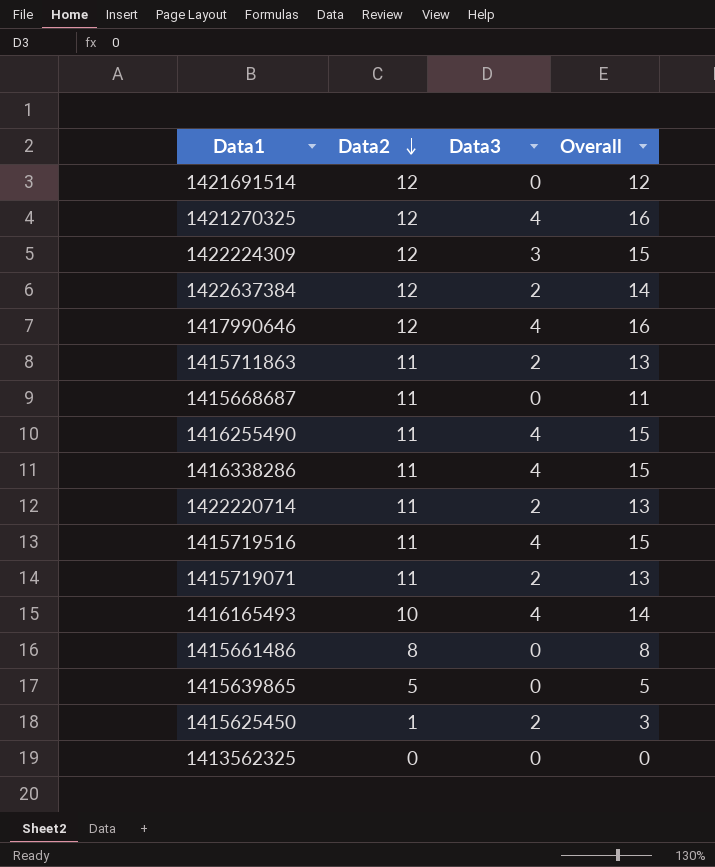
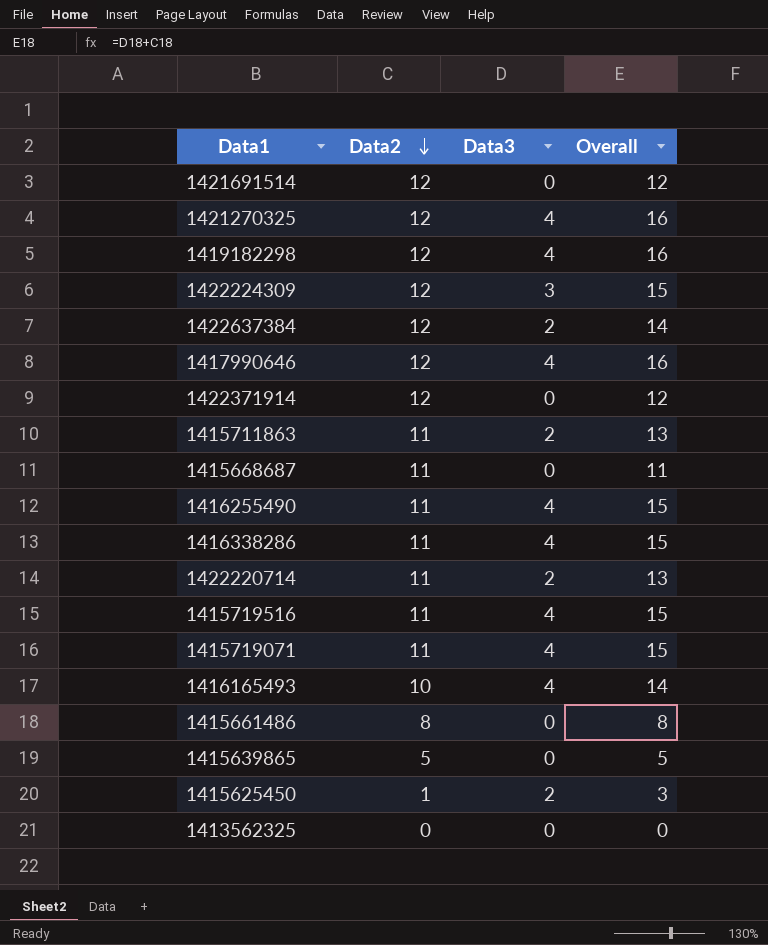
row 1419182298: none -> 12 | 4 | 16
row 1422371914: none -> 12 | 0 | 12
1415719071 | Data3: 2 -> 4
1415719071 | Overall: 13 -> 15

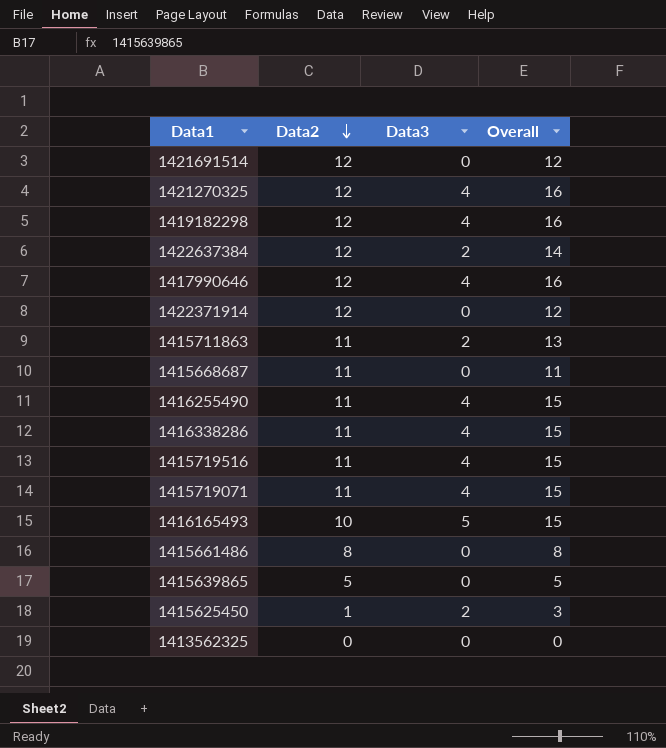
row 1422224309: 12 | 3 | 15 -> none
row 1422220714: 11 | 2 | 13 -> none
1416165493 | Data3: 4 -> 5
1416165493 | Overall: 14 -> 15

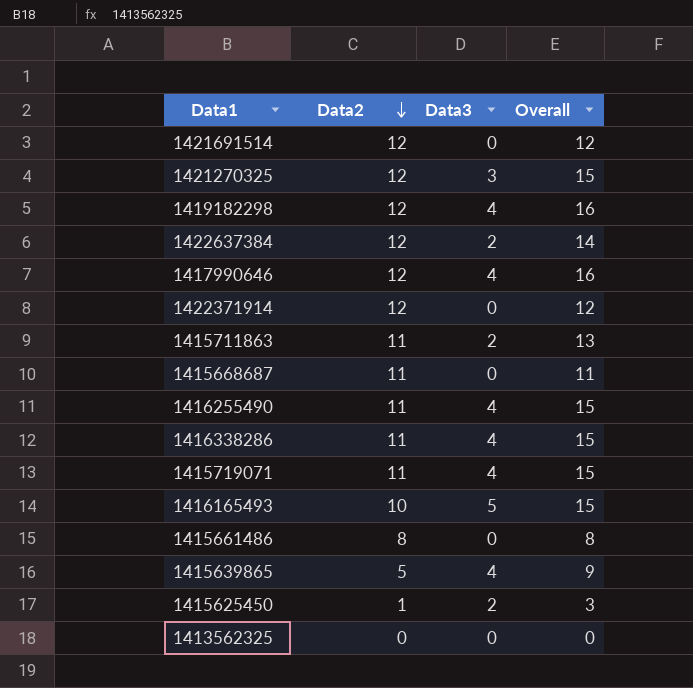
row 1415719516: 11 | 4 | 15 -> none
1421270325 | Data3: 4 -> 3
1421270325 | Overall: 16 -> 15
1415639865 | Data3: 0 -> 4
1415639865 | Overall: 5 -> 9

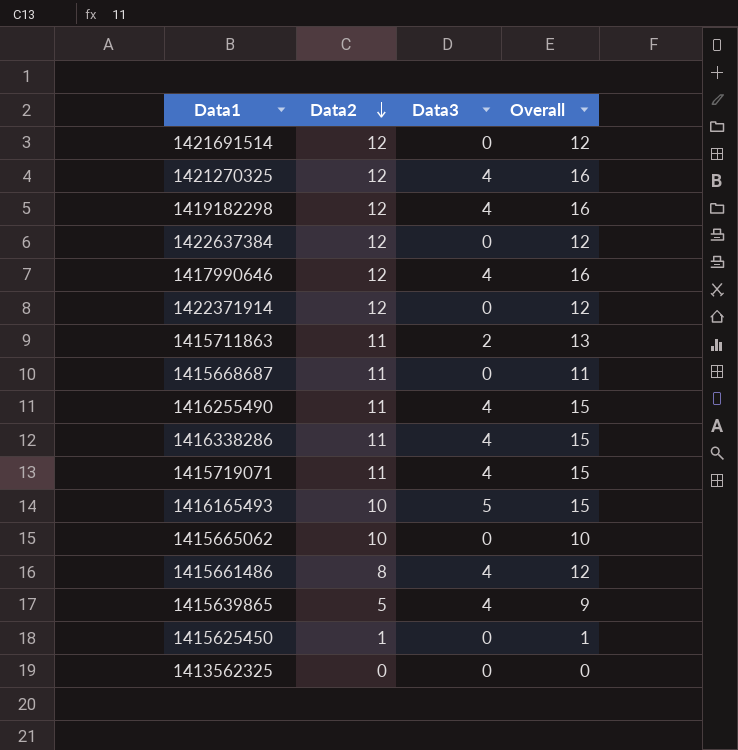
1421270325 | Data3: 3 -> 4
1421270325 | Overall: 15 -> 16
1422637384 | Data3: 2 -> 0
1422637384 | Overall: 14 -> 12
row 1415665062: none -> 10 | 0 | 10
1415661486 | Data3: 0 -> 4
1415661486 | Overall: 8 -> 12
1415625450 | Data3: 2 -> 0
1415625450 | Overall: 3 -> 1

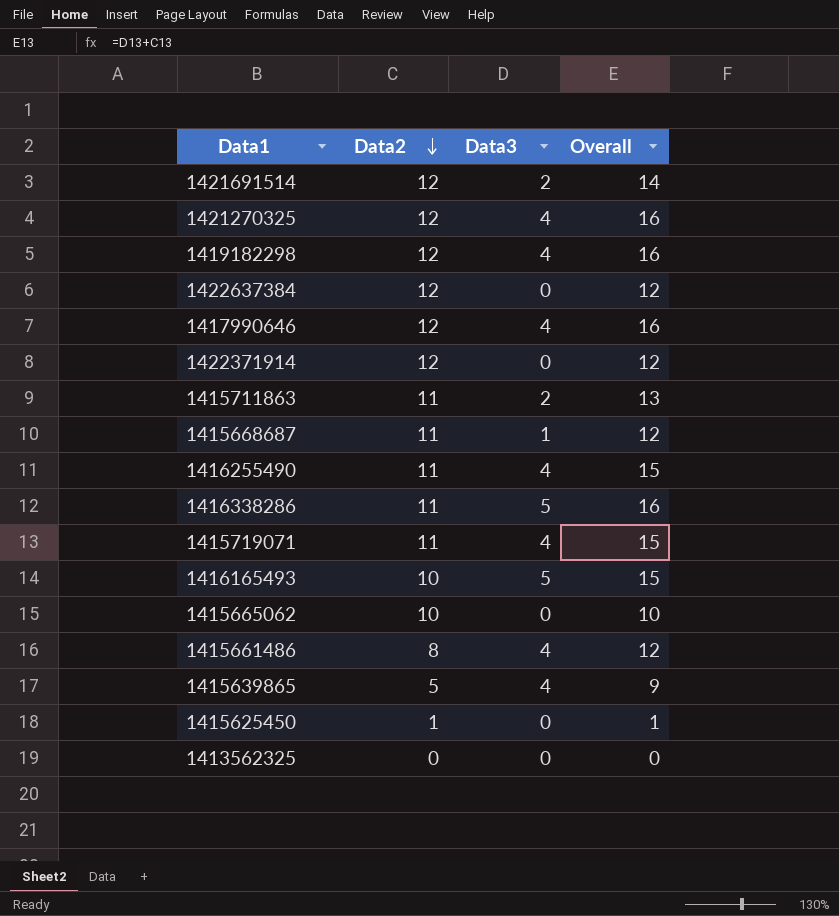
1421691514 | Data3: 0 -> 2
1421691514 | Overall: 12 -> 14
1415668687 | Data3: 0 -> 1
1415668687 | Overall: 11 -> 12
1416338286 | Data3: 4 -> 5
1416338286 | Overall: 15 -> 16

